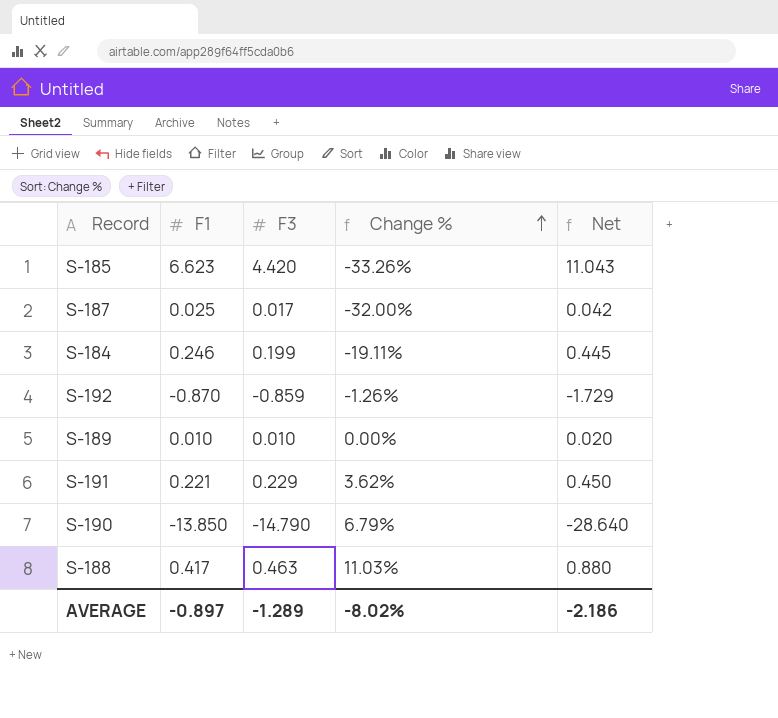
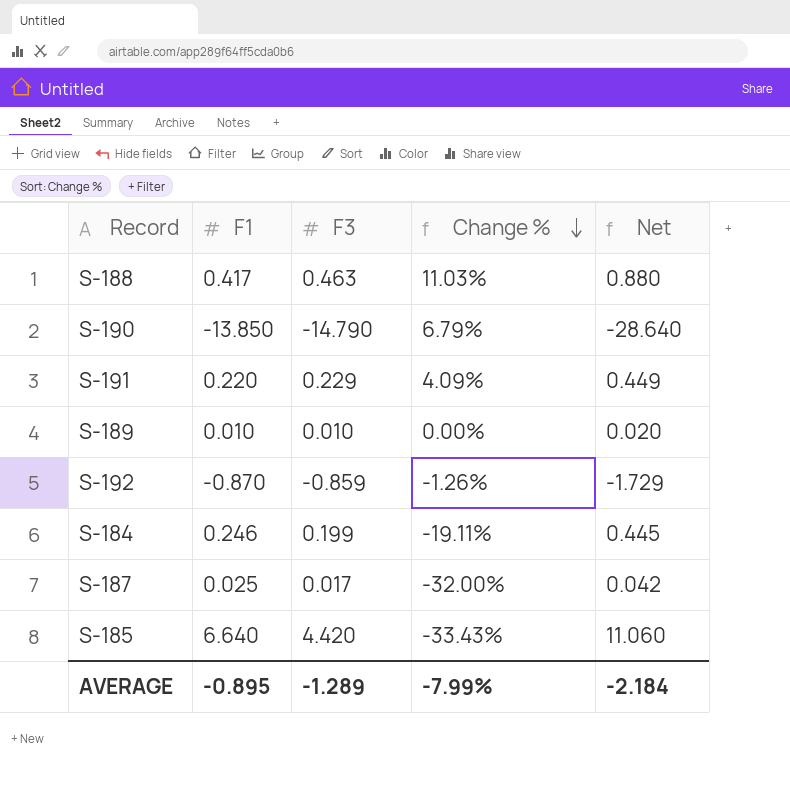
row order: Change % ascending -> Change % descending
S-191 | F1: 0.221 -> 0.220
S-191 | Change %: 3.62% -> 4.09%
S-191 | Net: 0.450 -> 0.449
S-185 | F1: 6.623 -> 6.640
S-185 | Change %: -33.26% -> -33.43%
S-185 | Net: 11.043 -> 11.060
AVERAGE | F1: -0.897 -> -0.895
AVERAGE | Change %: -8.02% -> -7.99%
AVERAGE | Net: -2.186 -> -2.184

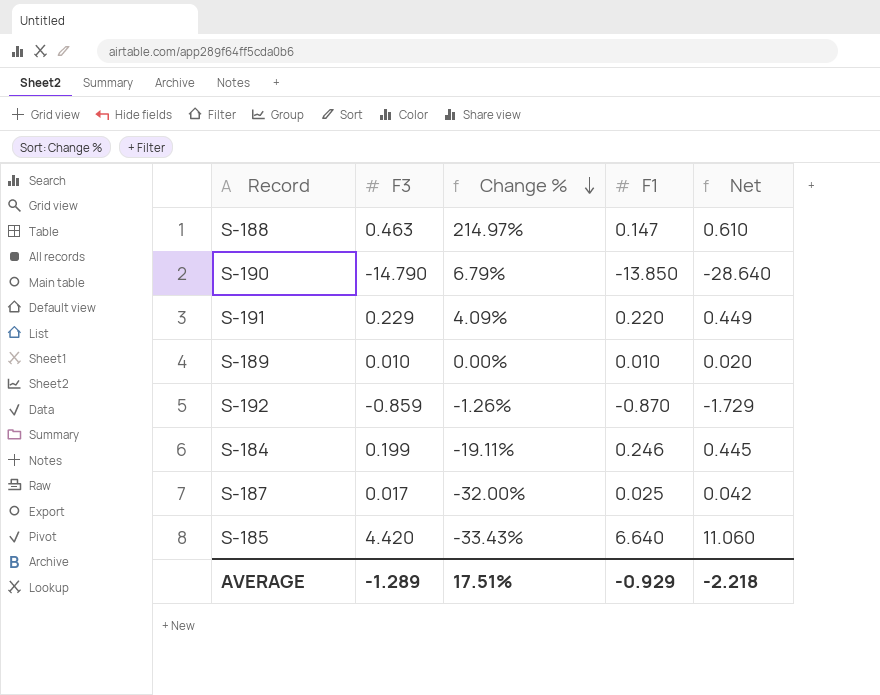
column F1 | position: 2 -> 4
S-188 | Change %: 11.03% -> 214.97%
S-188 | F1: 0.417 -> 0.147
S-188 | Net: 0.880 -> 0.610
AVERAGE | Change %: -7.99% -> 17.51%
AVERAGE | F1: -0.895 -> -0.929
AVERAGE | Net: -2.184 -> -2.218

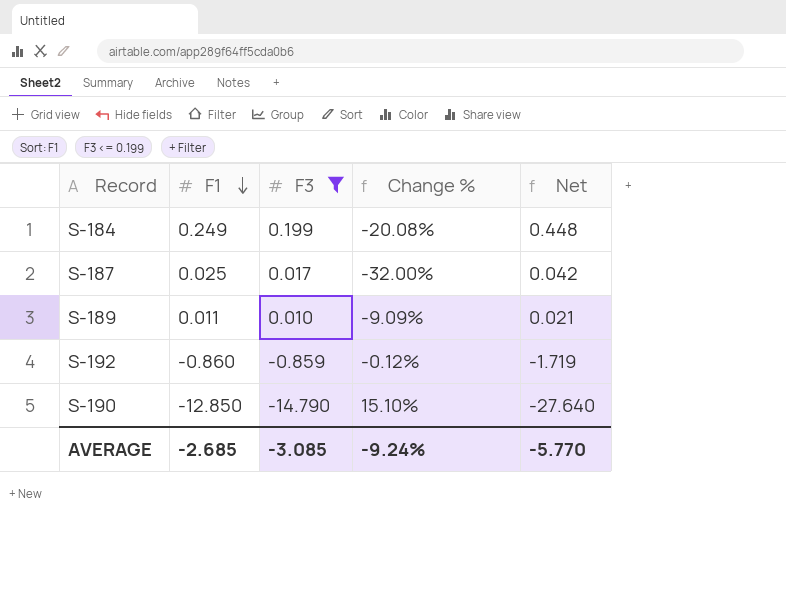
filter: none -> F3 <= 0.199
row order: Change % descending -> F1 descending
column F1 | position: 4 -> 2
S-184 | F1: 0.246 -> 0.249
S-184 | Change %: -19.11% -> -20.08%
S-184 | Net: 0.445 -> 0.448
S-189 | F1: 0.010 -> 0.011
S-189 | Change %: 0.00% -> -9.09%
S-189 | Net: 0.020 -> 0.021
S-192 | F1: -0.870 -> -0.860
S-192 | Change %: -1.26% -> -0.12%
S-192 | Net: -1.729 -> -1.719
S-190 | F1: -13.850 -> -12.850
S-190 | Change %: 6.79% -> 15.10%
S-190 | Net: -28.640 -> -27.640
AVERAGE | F1: -0.929 -> -2.685
AVERAGE | F3: -1.289 -> -3.085
AVERAGE | Change %: 17.51% -> -9.24%
AVERAGE | Net: -2.218 -> -5.770

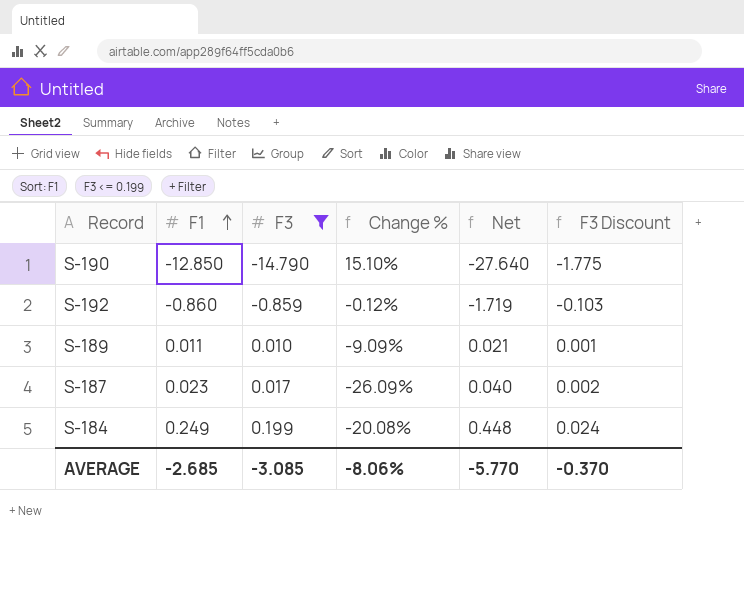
row order: F1 descending -> F1 ascending
column F3 Discount | formula: none -> [F3] * 0.12
S-187 | F1: 0.025 -> 0.023
S-187 | Change %: -32.00% -> -26.09%
S-187 | Net: 0.042 -> 0.040
AVERAGE | Change %: -9.24% -> -8.06%

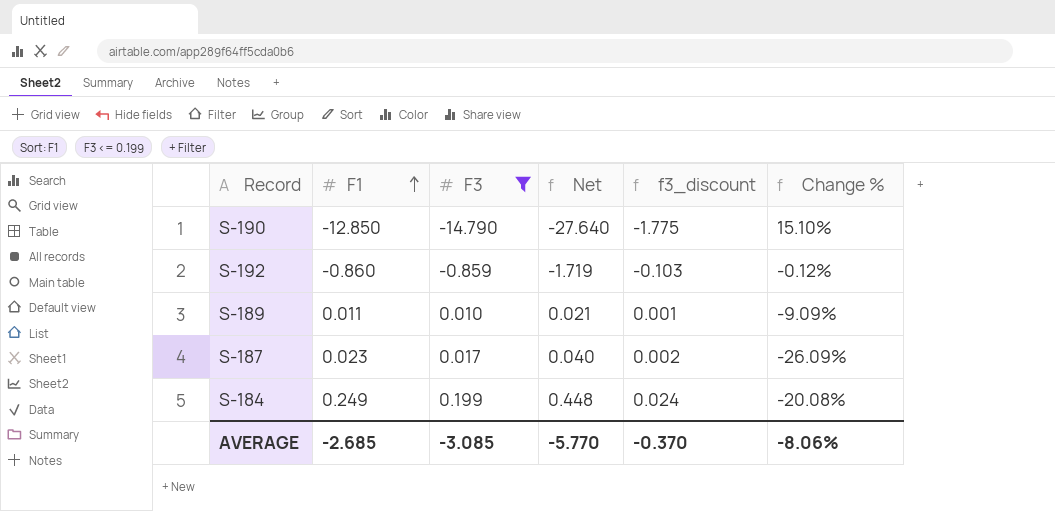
column name: F3 Discount -> f3_discount
column Change % | position: 4 -> 6

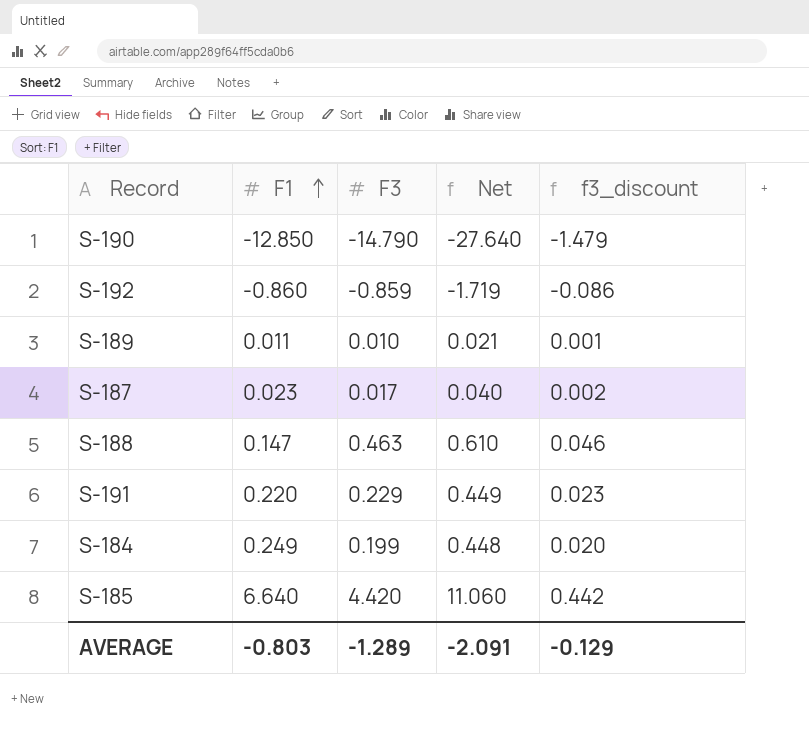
filter: F3 <= 0.199 -> none
column Change % | formula: ([F3] - [F1]) / [F1] -> none
column f3_discount | formula: [F3] * 0.12 -> [F3] * 0.1
AVERAGE | F1: -2.685 -> -0.803
AVERAGE | F3: -3.085 -> -1.289
AVERAGE | Net: -5.770 -> -2.091
AVERAGE | f3_discount: -0.370 -> -0.129

